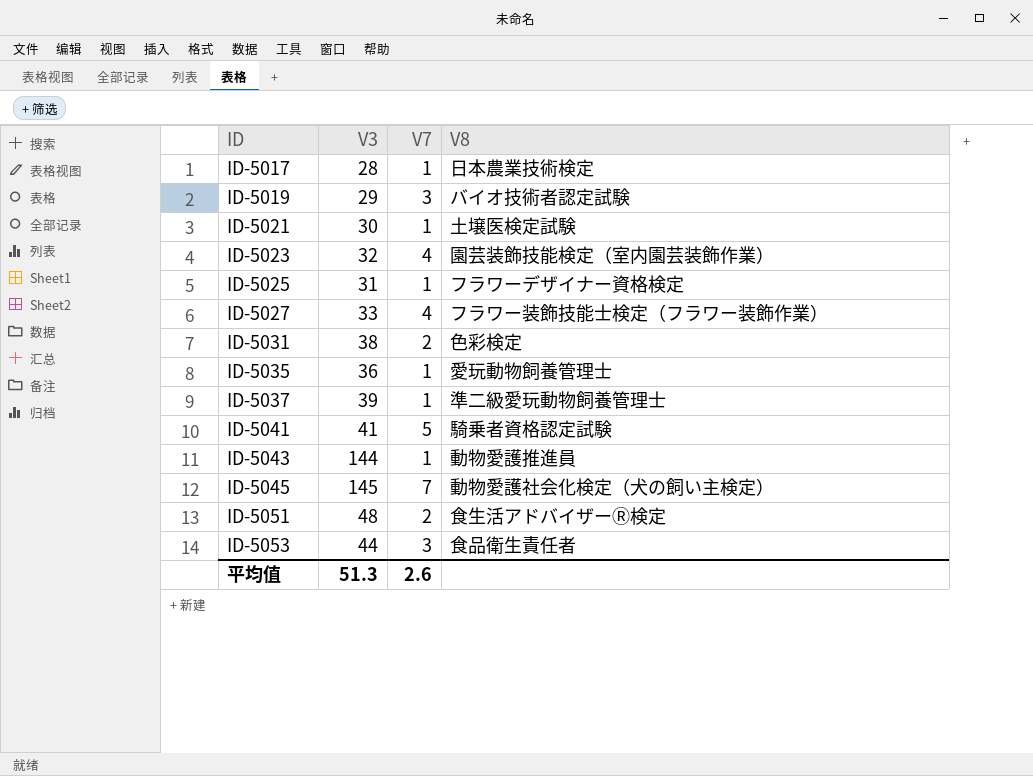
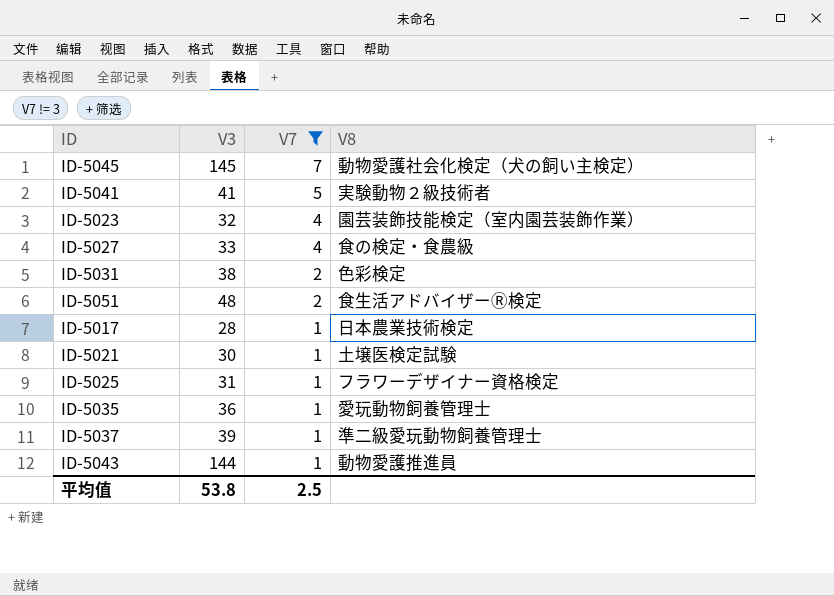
filter: none -> V7 != 3
row order: ID ascending -> V7 descending
ID-5041 | V8: 騎乗者資格認定試験 -> 実験動物２級技術者
ID-5027 | V8: フラワー装飾技能士検定（フラワー装飾作業） -> 食の検定・食農級
平均值 | V3: 51.3 -> 53.8
平均值 | V7: 2.6 -> 2.5

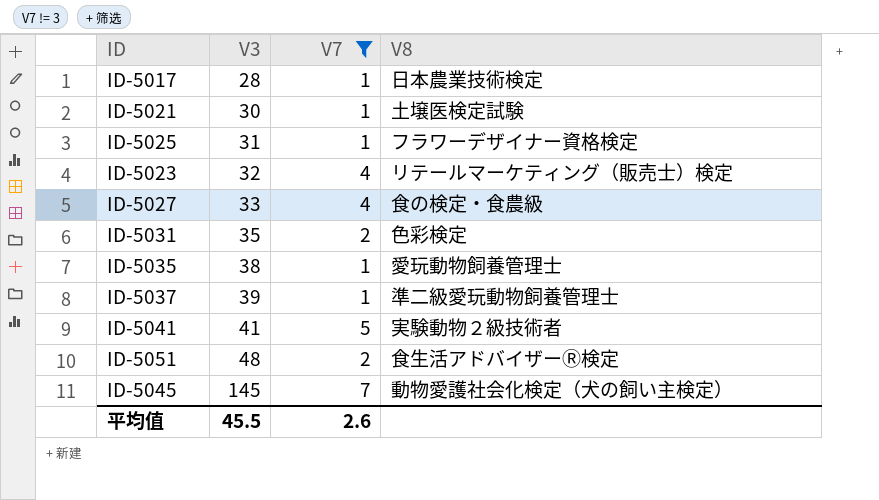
row order: V7 descending -> V3 ascending
row ID-5043: 144 | 1 | 動物愛護推進員 -> none
ID-5023 | V8: 園芸装飾技能検定（室内園芸装飾作業） -> リテールマーケティング（販売士）検定
ID-5031 | V3: 38 -> 35
ID-5035 | V3: 36 -> 38
平均值 | V3: 53.8 -> 45.5
平均值 | V7: 2.5 -> 2.6

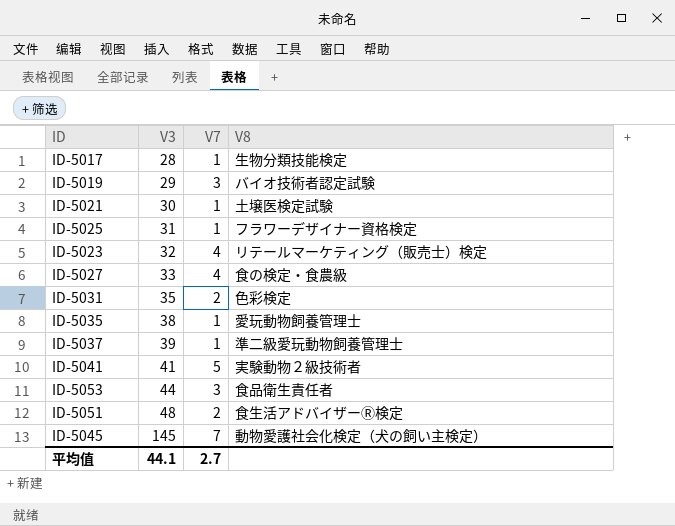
filter: V7 != 3 -> none
ID-5017 | V8: 日本農業技術検定 -> 生物分類技能検定
平均值 | V3: 45.5 -> 44.1
平均值 | V7: 2.6 -> 2.7

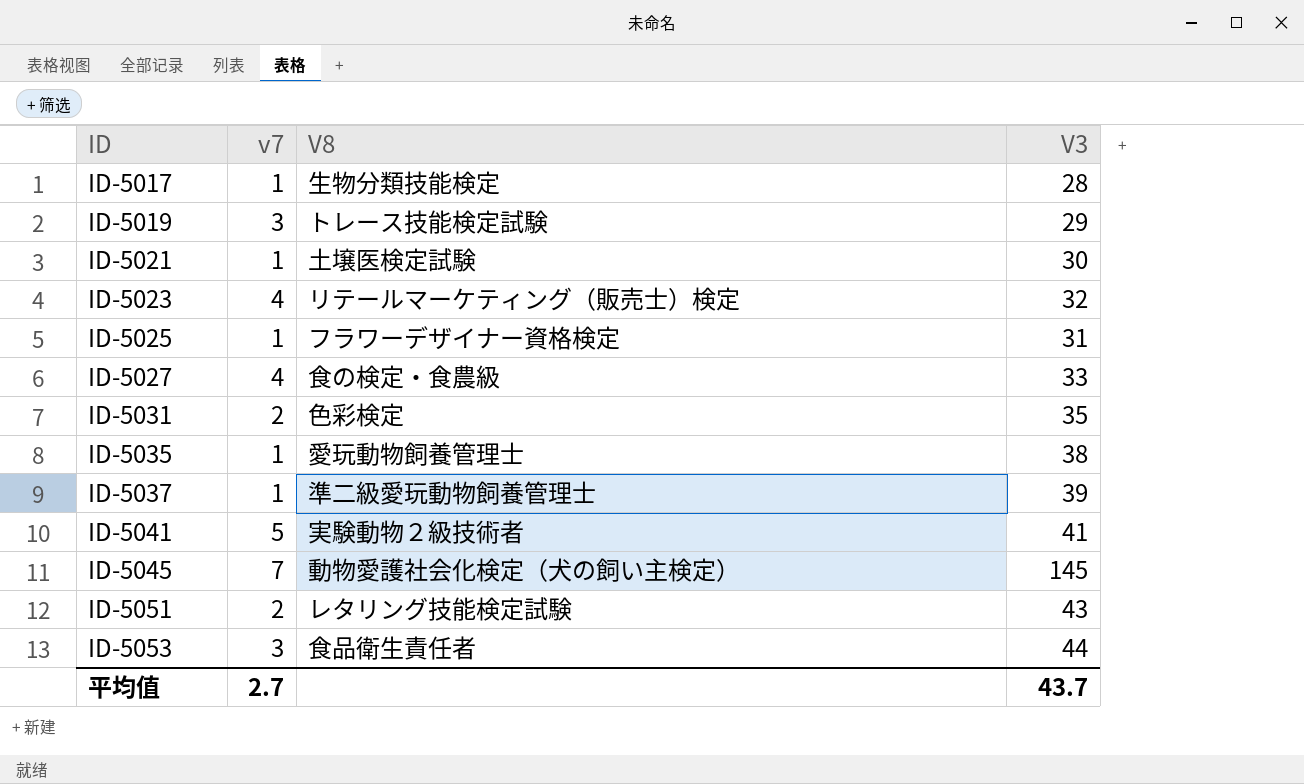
row order: V3 ascending -> ID ascending
column name: V7 -> v7
column V3 | position: 2 -> 4
ID-5019 | V8: バイオ技術者認定試験 -> トレース技能検定試験
ID-5051 | V8: 食生活アドバイザーⓇ検定 -> レタリング技能検定試験
ID-5051 | V3: 48 -> 43
平均值 | V3: 44.1 -> 43.7

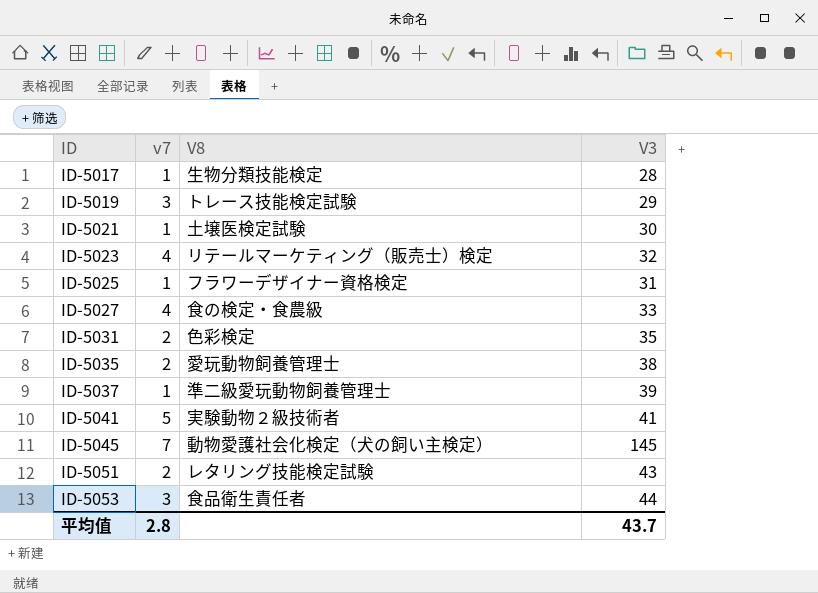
ID-5035 | v7: 1 -> 2
平均值 | v7: 2.7 -> 2.8

